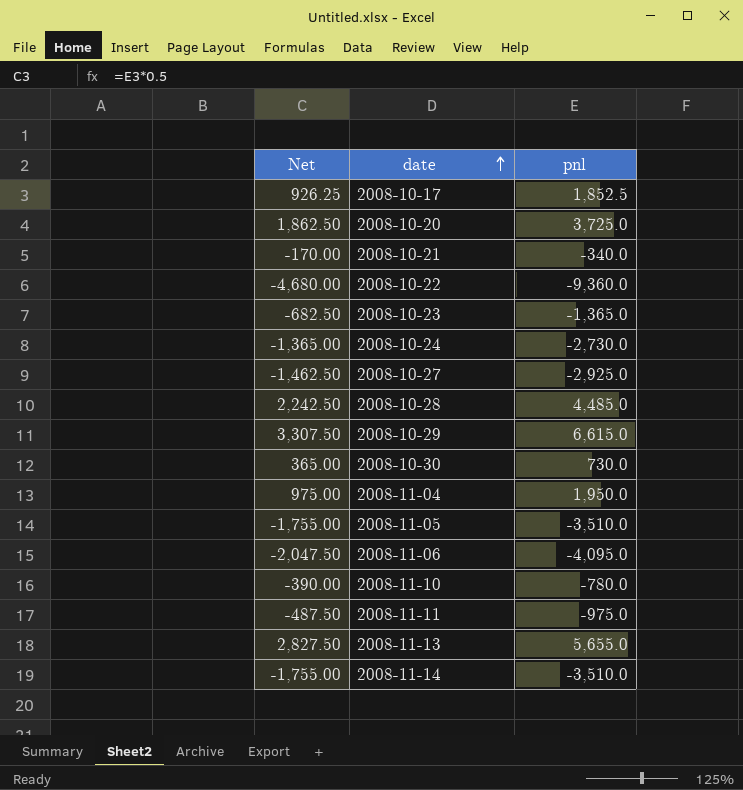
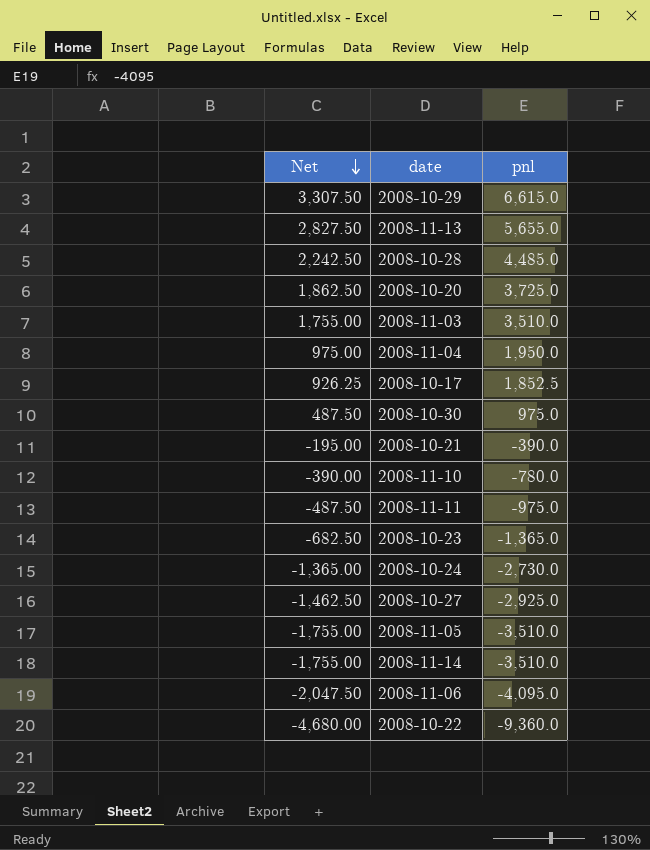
row order: date ascending -> Net descending
row 2008-11-03: none -> 1,755.00 | 3,510.0
2008-10-30 | Net: 365.00 -> 487.50
2008-10-30 | pnl: 730.0 -> 975.0
2008-10-21 | Net: -170.00 -> -195.00
2008-10-21 | pnl: -340.0 -> -390.0

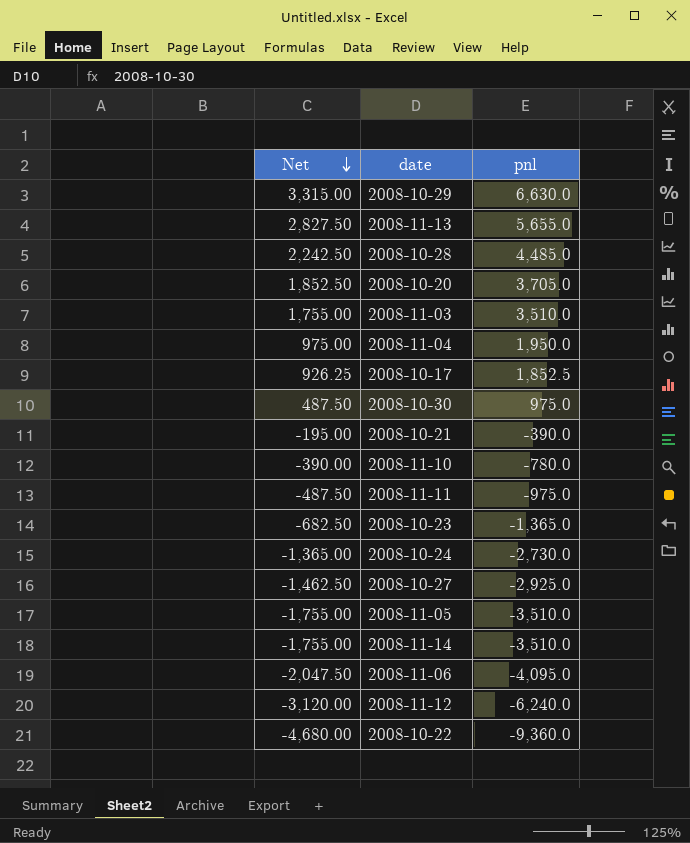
2008-10-29 | Net: 3,307.50 -> 3,315.00
2008-10-29 | pnl: 6,615.0 -> 6,630.0
2008-10-20 | Net: 1,862.50 -> 1,852.50
2008-10-20 | pnl: 3,725.0 -> 3,705.0
row 2008-11-12: none -> -3,120.00 | -6,240.0

